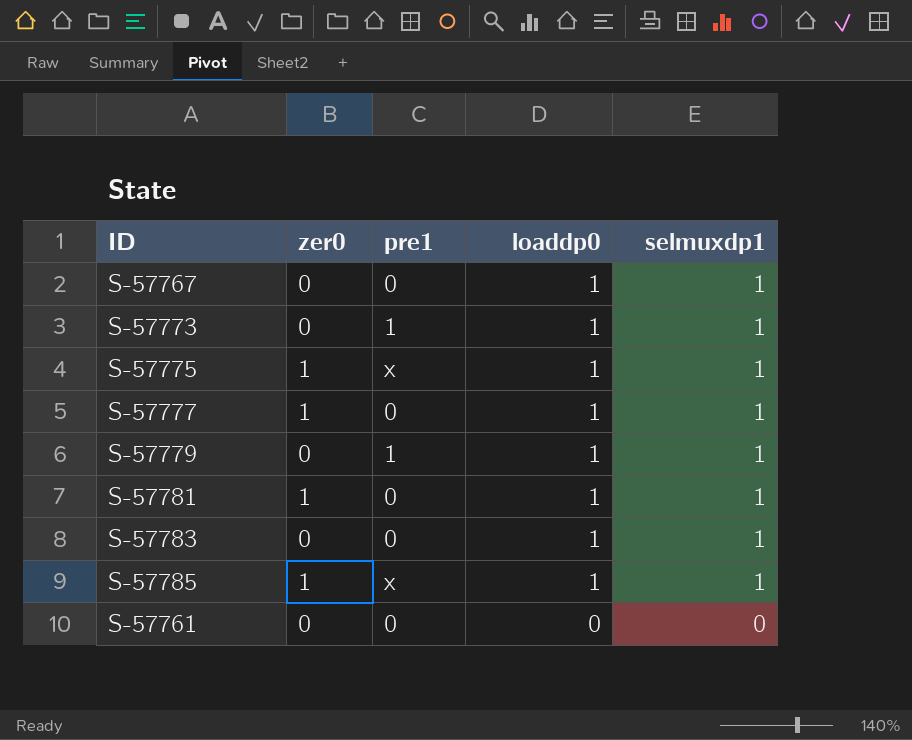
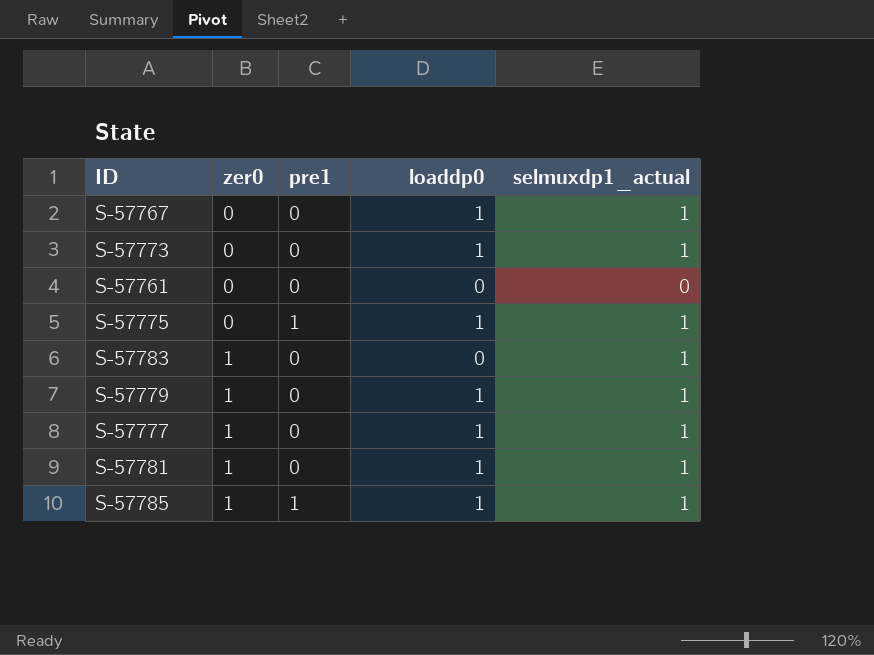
row order: loaddp0 descending -> zer0 ascending
column name: selmuxdp1 -> selmuxdp1_actual
S-57773 | pre1: 1 -> 0
S-57775 | zer0: 1 -> 0
S-57775 | pre1: x -> 1
S-57783 | zer0: 0 -> 1
S-57783 | loaddp0: 1 -> 0
S-57779 | zer0: 0 -> 1
S-57779 | pre1: 1 -> 0
S-57785 | pre1: x -> 1

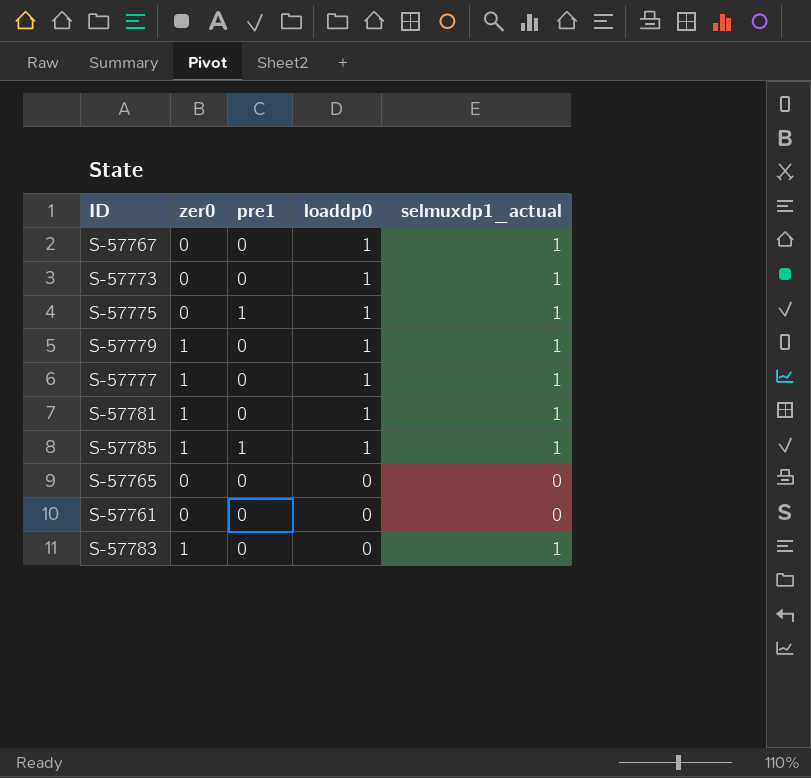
row order: zer0 ascending -> loaddp0 descending
row S-57765: none -> 0 | 0 | 0 | 0

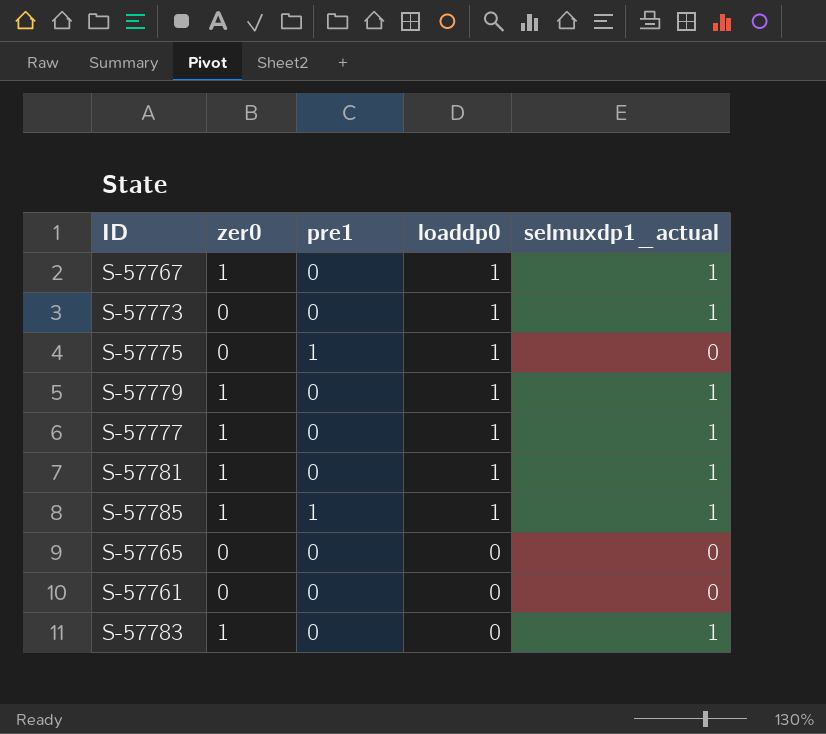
S-57767 | zer0: 0 -> 1
S-57775 | selmuxdp1_actual: 1 -> 0

